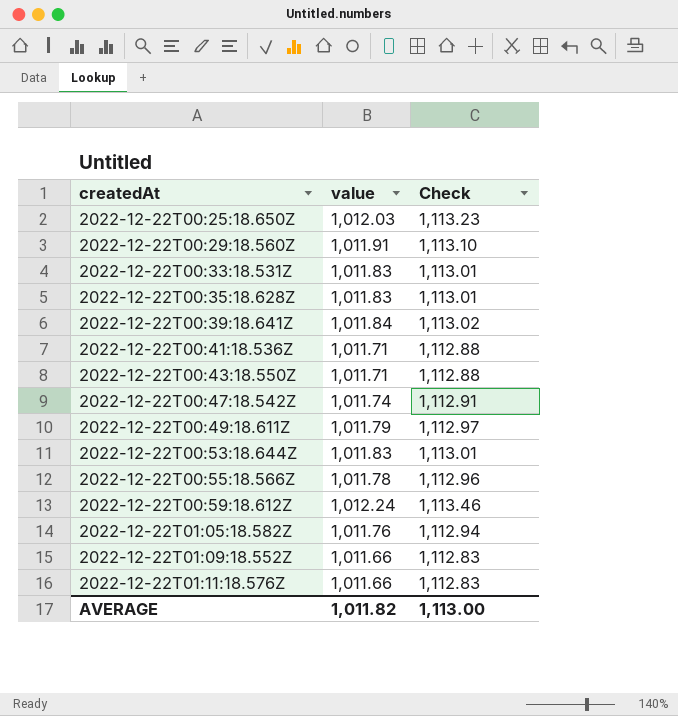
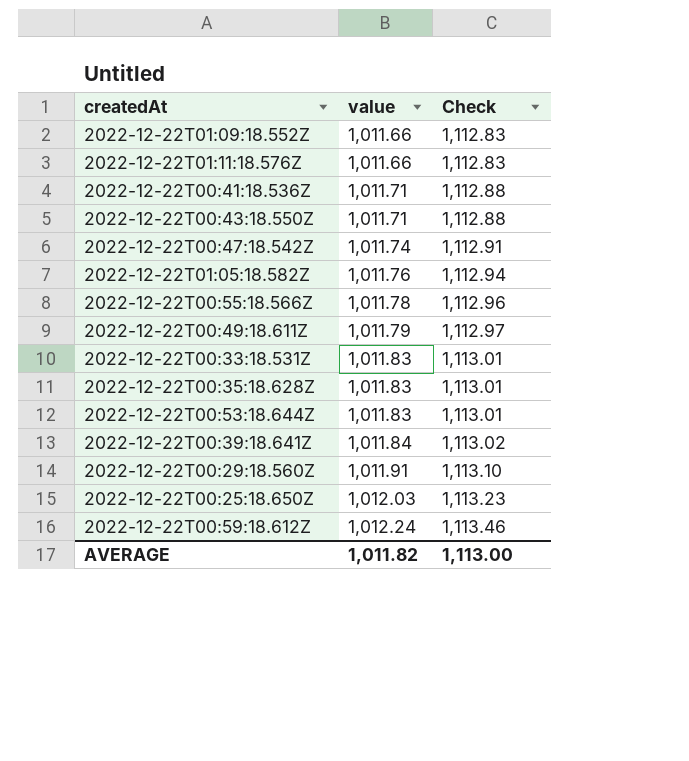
row order: createdAt ascending -> value ascending

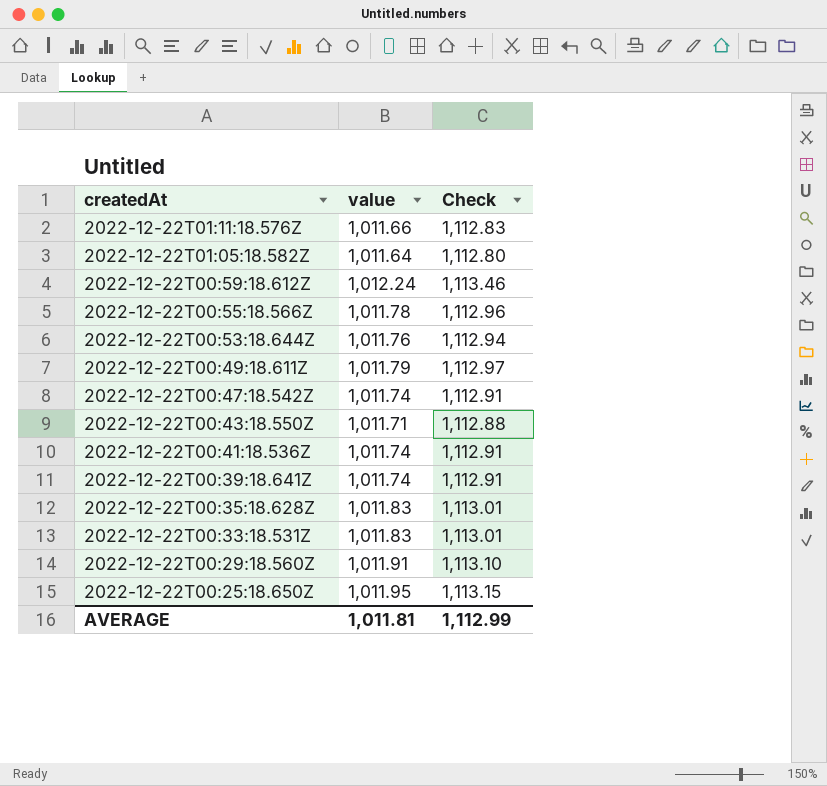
row order: value ascending -> createdAt descending
row 2022-12-22T01:09:18.552Z: 1,011.66 | 1,112.83 -> none
2022-12-22T01:05:18.582Z | value: 1,011.76 -> 1,011.64
2022-12-22T01:05:18.582Z | Check: 1,112.94 -> 1,112.80
2022-12-22T00:53:18.644Z | value: 1,011.83 -> 1,011.76
2022-12-22T00:53:18.644Z | Check: 1,113.01 -> 1,112.94
2022-12-22T00:41:18.536Z | value: 1,011.71 -> 1,011.74
2022-12-22T00:41:18.536Z | Check: 1,112.88 -> 1,112.91
2022-12-22T00:39:18.641Z | value: 1,011.84 -> 1,011.74
2022-12-22T00:39:18.641Z | Check: 1,113.02 -> 1,112.91
2022-12-22T00:25:18.650Z | value: 1,012.03 -> 1,011.95
2022-12-22T00:25:18.650Z | Check: 1,113.23 -> 1,113.15
AVERAGE | value: 1,011.82 -> 1,011.81
AVERAGE | Check: 1,113.00 -> 1,112.99

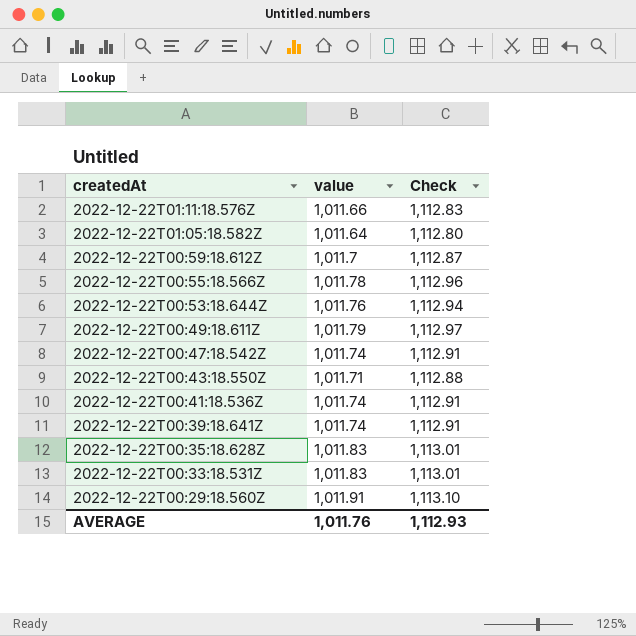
row 2022-12-22T00:25:18.650Z: 1,011.95 | 1,113.15 -> none
2022-12-22T00:59:18.612Z | value: 1,012.24 -> 1,011.7
2022-12-22T00:59:18.612Z | Check: 1,113.46 -> 1,112.87
AVERAGE | value: 1,011.81 -> 1,011.76
AVERAGE | Check: 1,112.99 -> 1,112.93

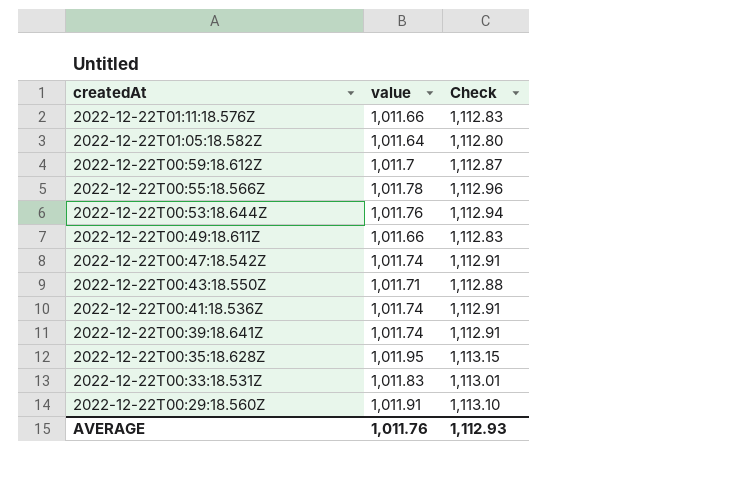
2022-12-22T00:49:18.611Z | value: 1,011.79 -> 1,011.66
2022-12-22T00:49:18.611Z | Check: 1,112.97 -> 1,112.83
2022-12-22T00:35:18.628Z | value: 1,011.83 -> 1,011.95
2022-12-22T00:35:18.628Z | Check: 1,113.01 -> 1,113.15

